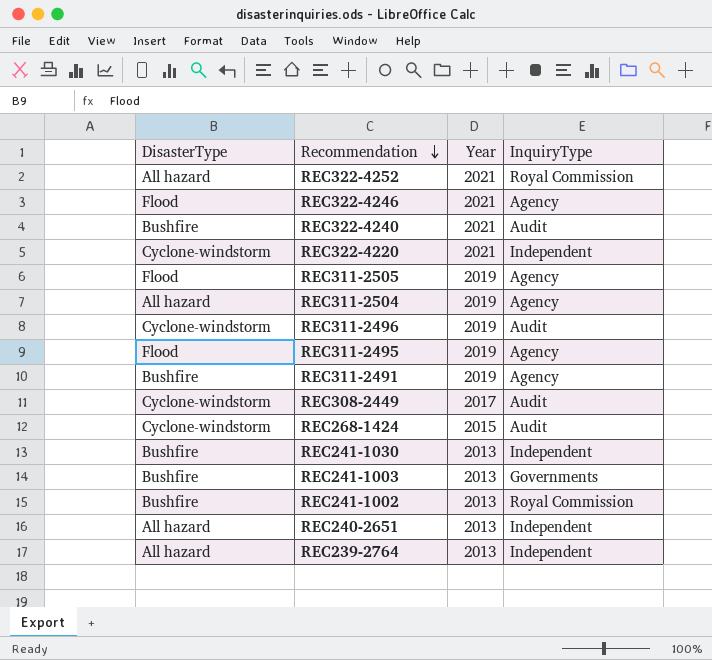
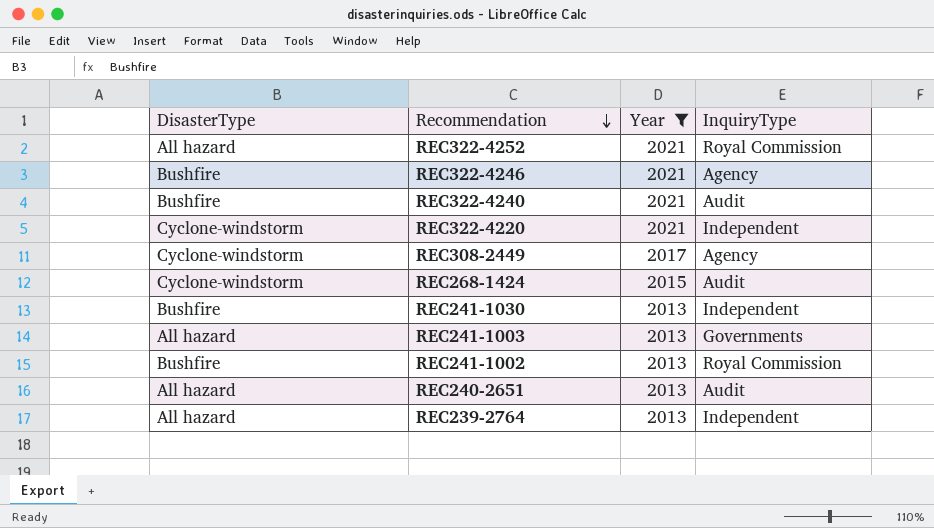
filter: none -> Year != 2019
REC322-4246 | DisasterType: Flood -> Bushfire
REC308-2449 | InquiryType: Audit -> Agency
REC241-1003 | DisasterType: Bushfire -> All hazard
REC240-2651 | InquiryType: Independent -> Audit

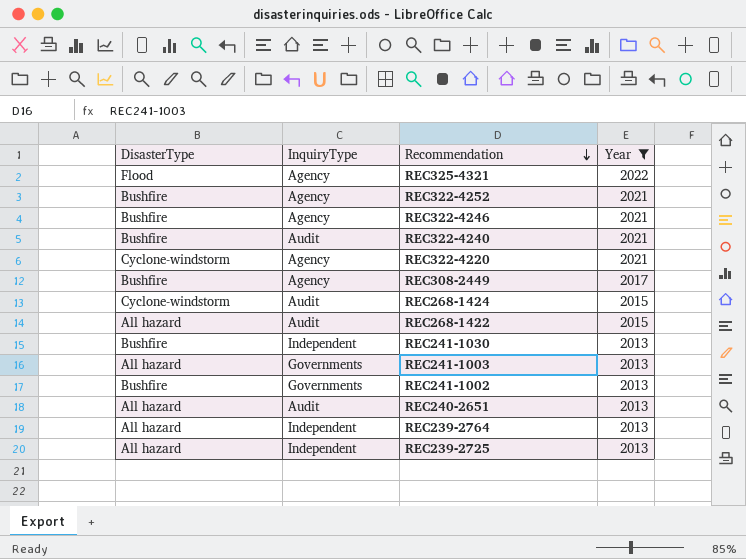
column InquiryType | position: 4 -> 2
row REC325-4321: none -> Flood | Agency | 2022
REC322-4252 | DisasterType: All hazard -> Bushfire
REC322-4252 | InquiryType: Royal Commission -> Agency
REC322-4220 | InquiryType: Independent -> Agency
REC308-2449 | DisasterType: Cyclone-windstorm -> Bushfire
row REC268-1422: none -> All hazard | Audit | 2015
REC241-1002 | InquiryType: Royal Commission -> Governments
row REC239-2725: none -> All hazard | Independent | 2013

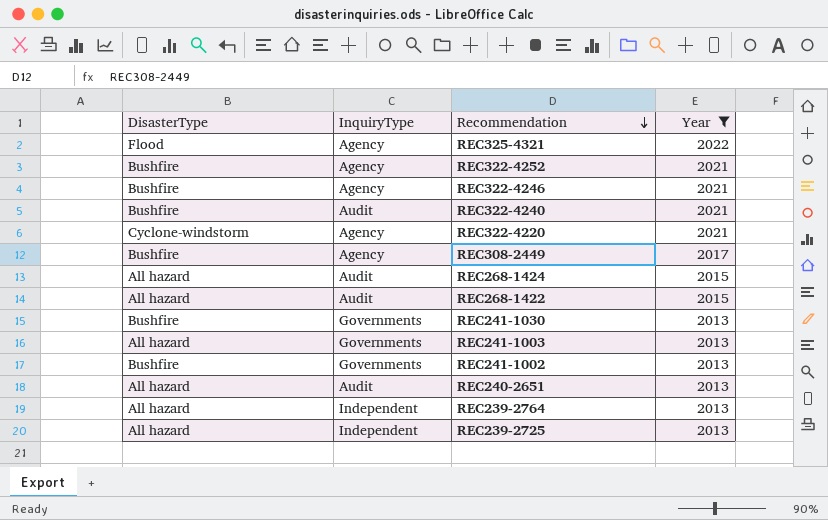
REC268-1424 | DisasterType: Cyclone-windstorm -> All hazard
REC241-1030 | InquiryType: Independent -> Governments

